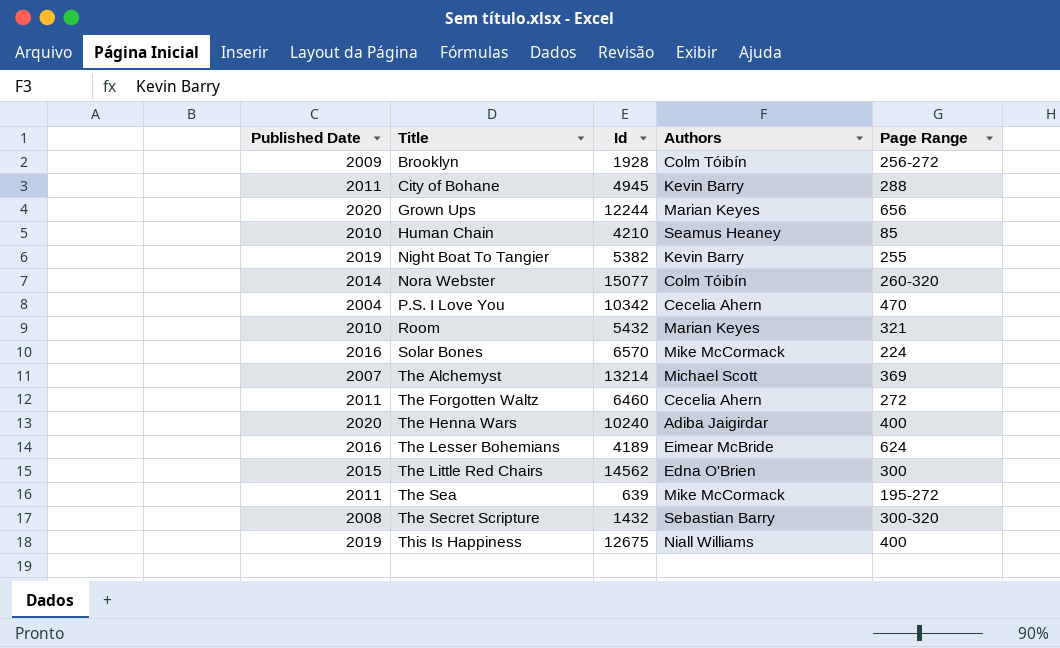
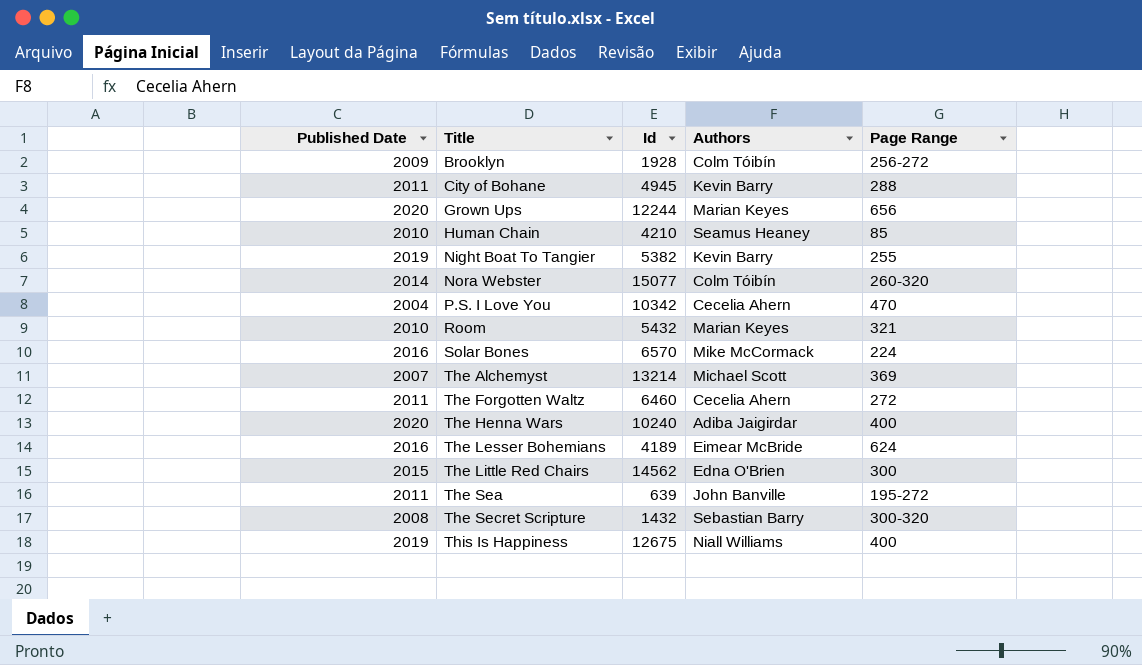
The Sea | Authors: Mike McCormack -> John Banville

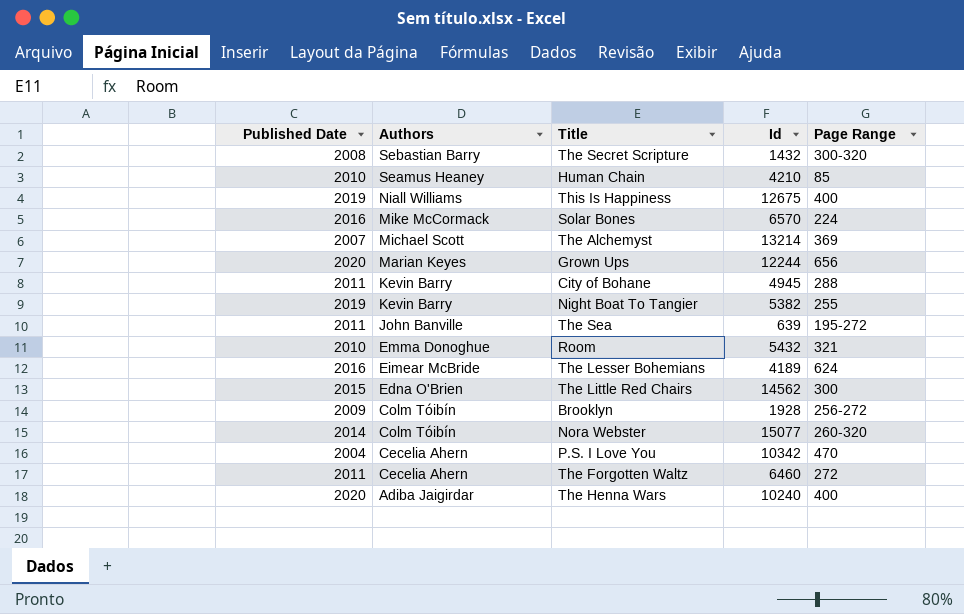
row order: Title ascending -> Authors descending
column Authors | position: 4 -> 2
Room | Authors: Marian Keyes -> Emma Donoghue

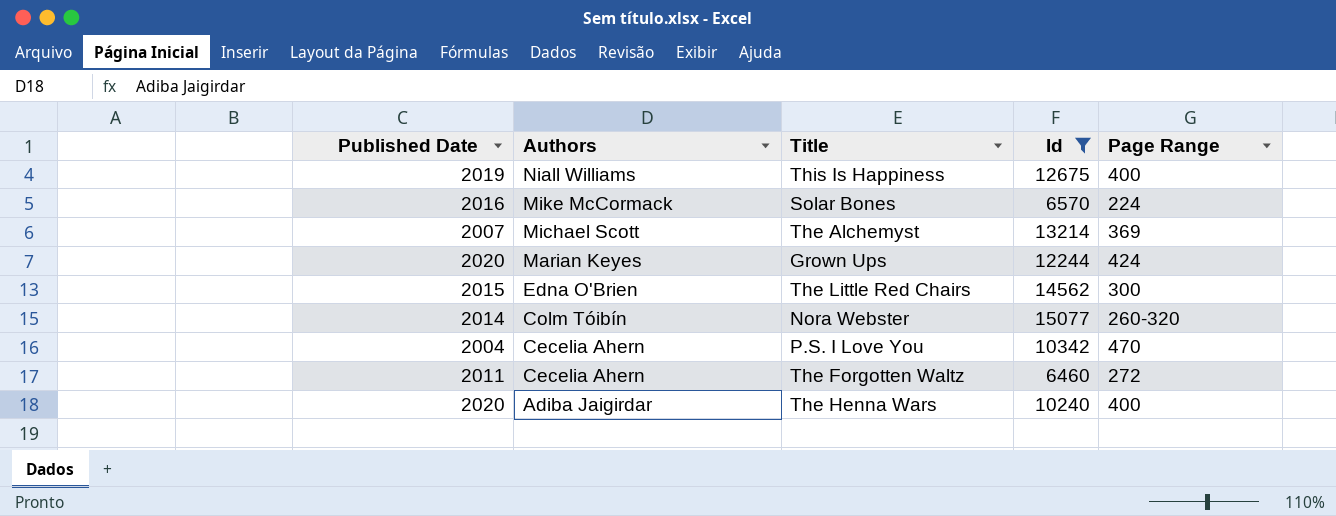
filter: none -> Id >= 6460
Grown Ups | Page Range: 656 -> 424

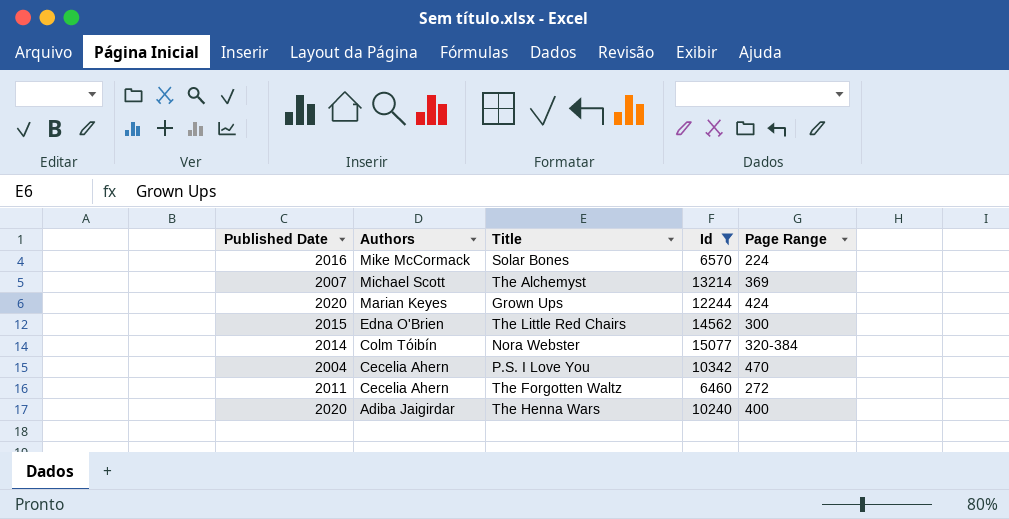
row This Is Happiness: 2019 | Niall Williams | 12675 | 400 -> none
Nora Webster | Page Range: 260-320 -> 320-384

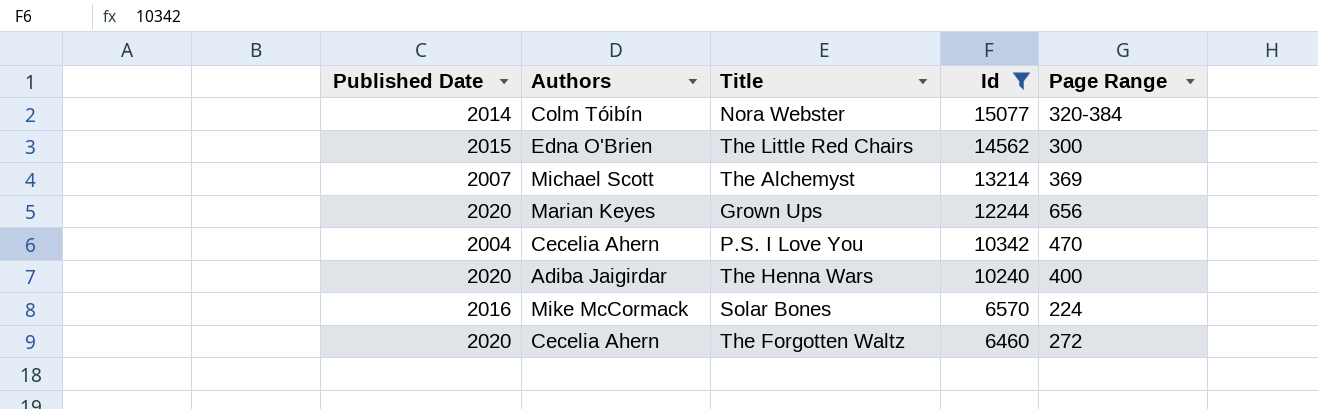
row order: Authors descending -> Id descending
Grown Ups | Page Range: 424 -> 656
The Forgotten Waltz | Published Date: 2011 -> 2020

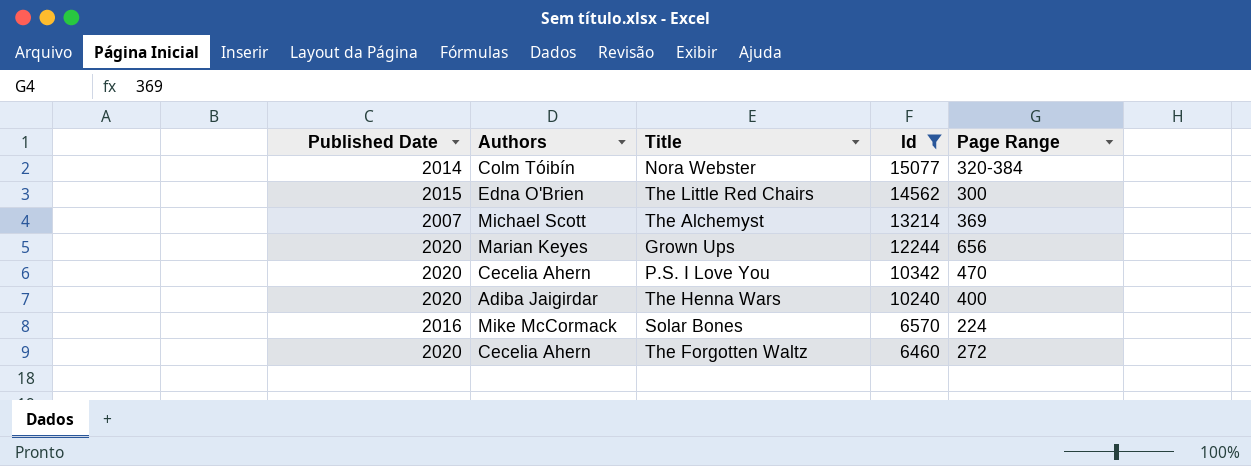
P.S. I Love You | Published Date: 2004 -> 2020

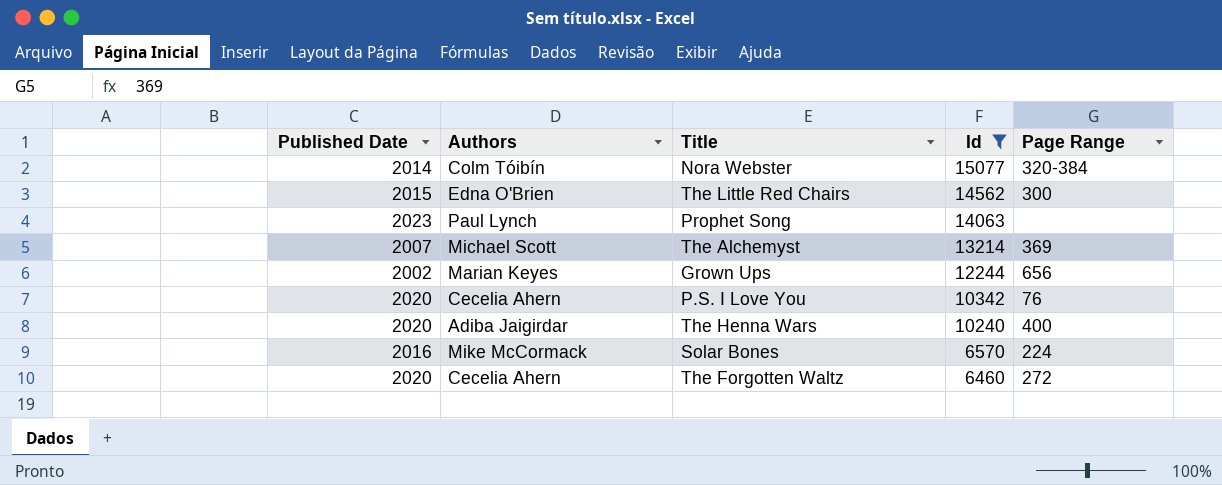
row Prophet Song: none -> 2023 | Paul Lynch | 14063 | none
Grown Ups | Published Date: 2020 -> 2002
P.S. I Love You | Page Range: 470 -> 76

